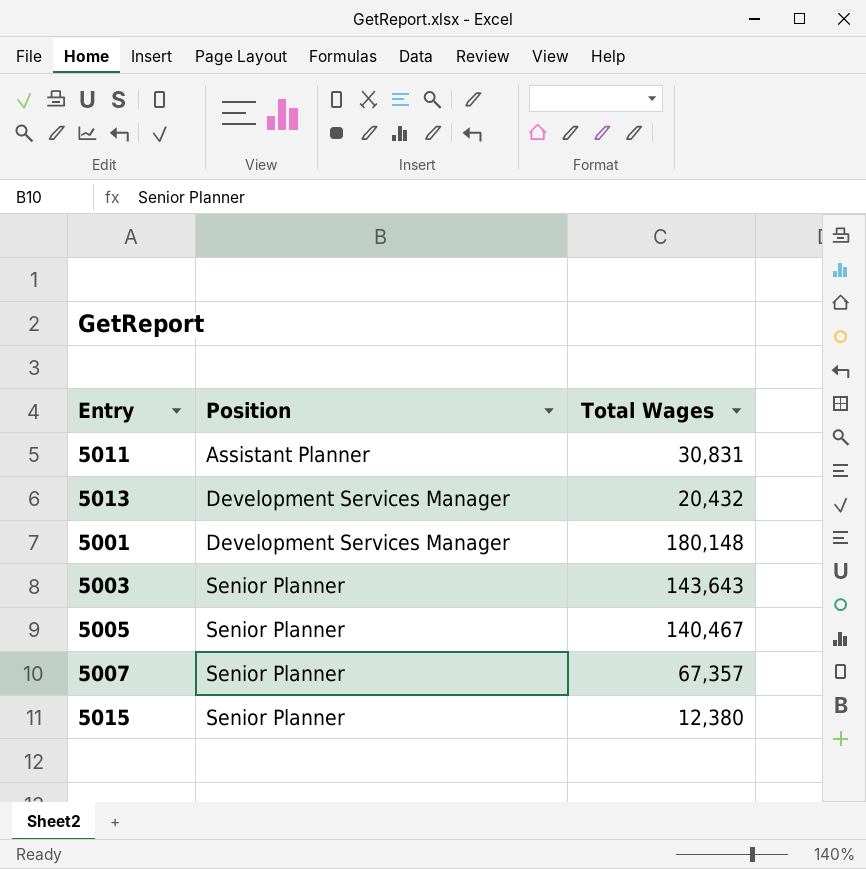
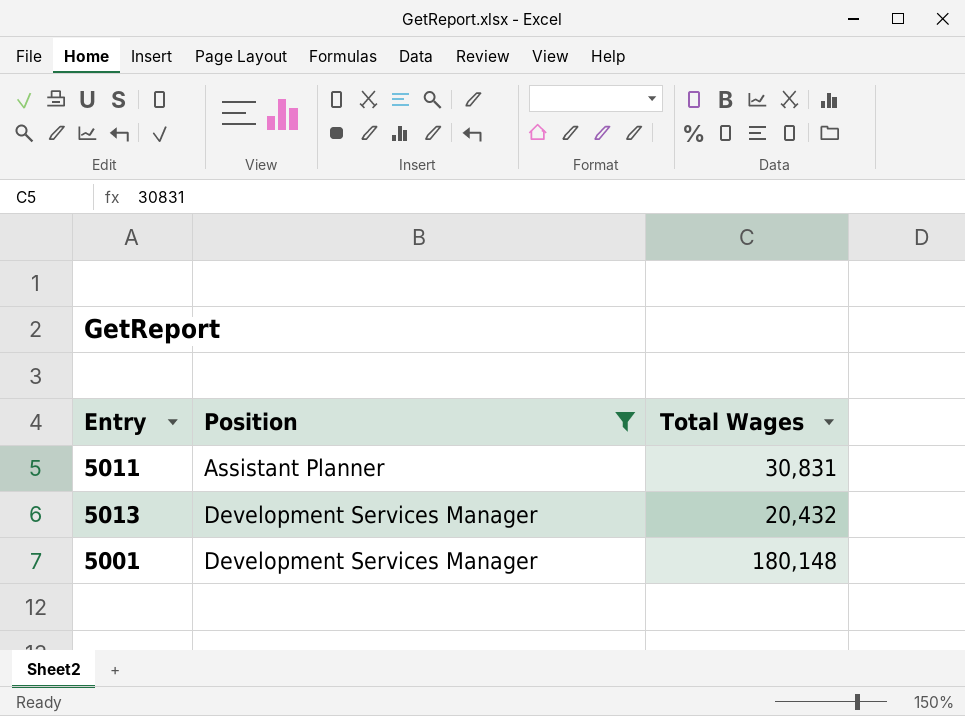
filter: none -> Position != Senior Planner

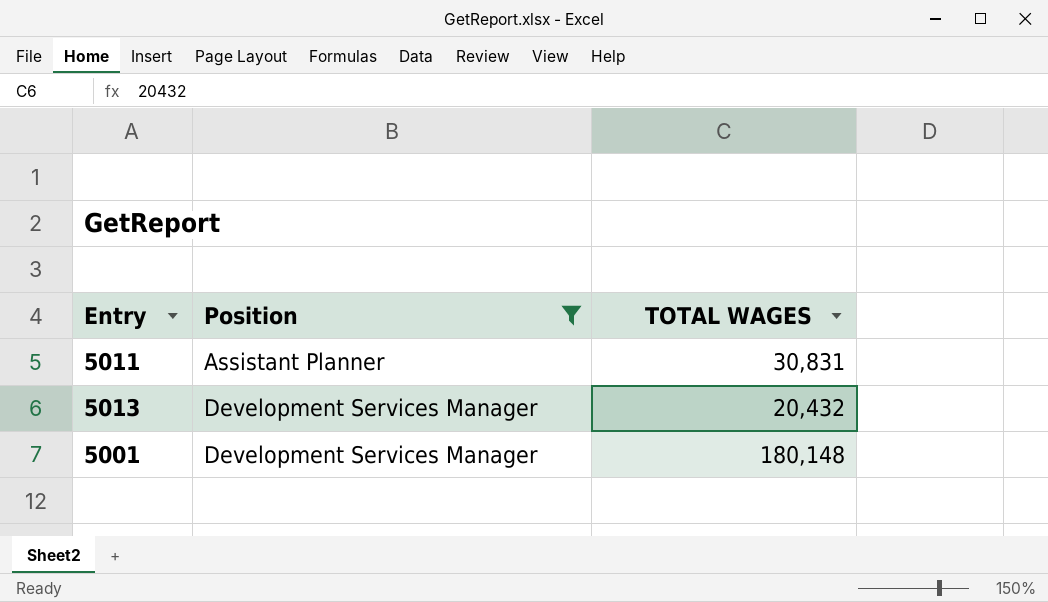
column name: Total Wages -> TOTAL WAGES

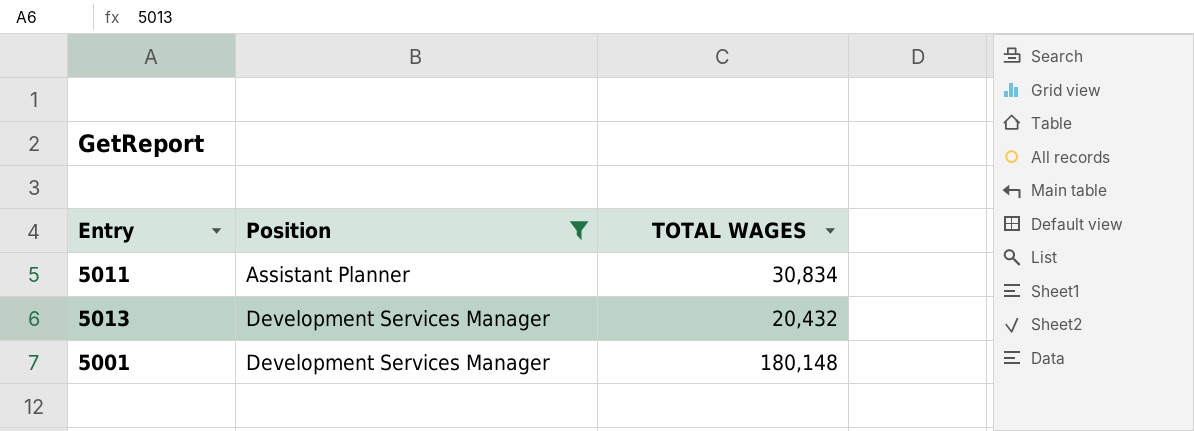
5011 | TOTAL WAGES: 30,831 -> 30,834

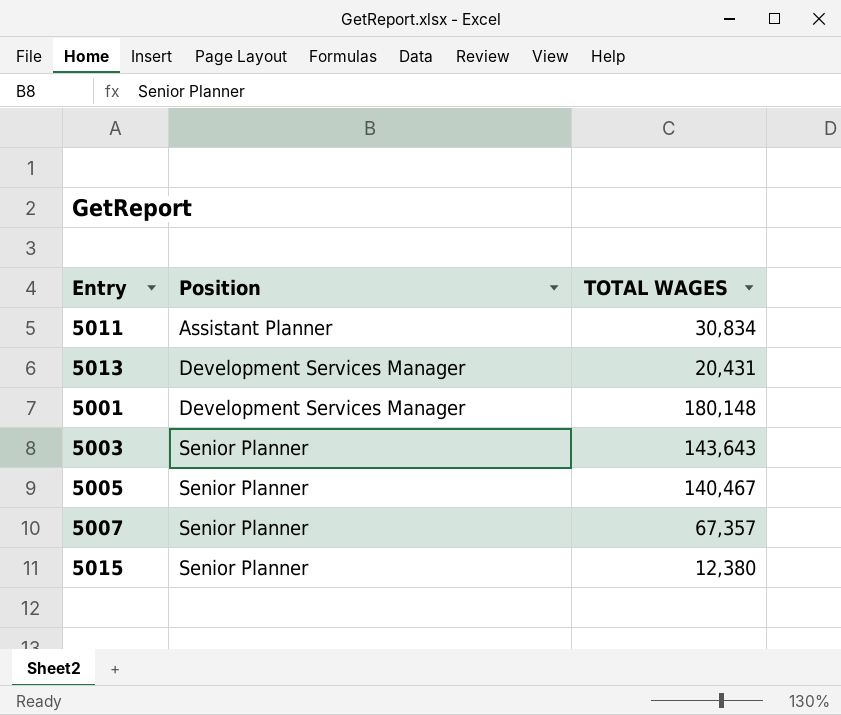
filter: Position != Senior Planner -> none
5013 | TOTAL WAGES: 20,432 -> 20,431

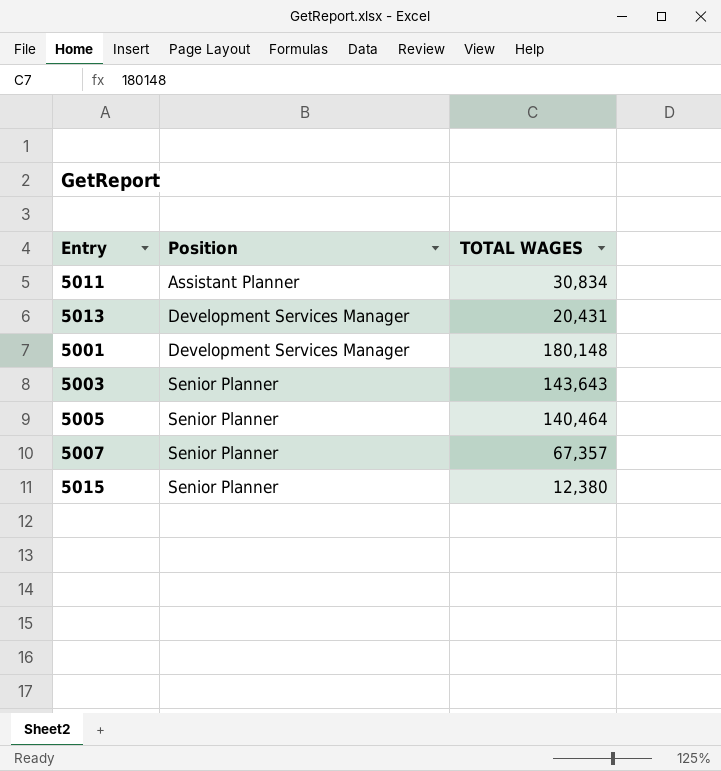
5005 | TOTAL WAGES: 140,467 -> 140,464

